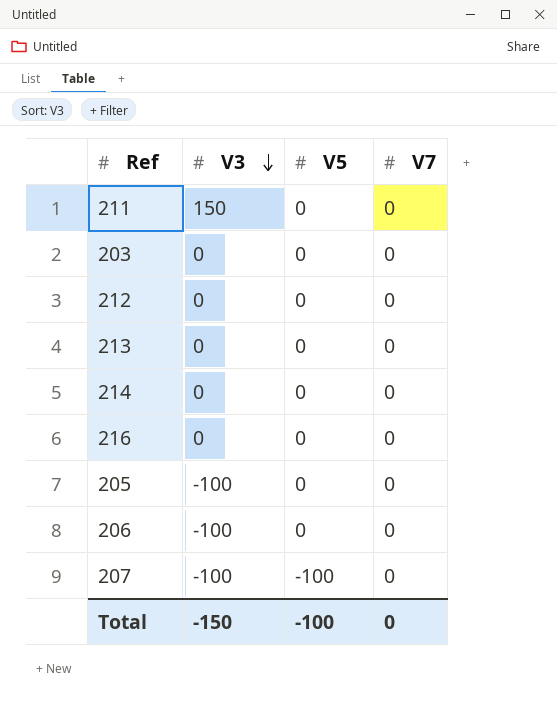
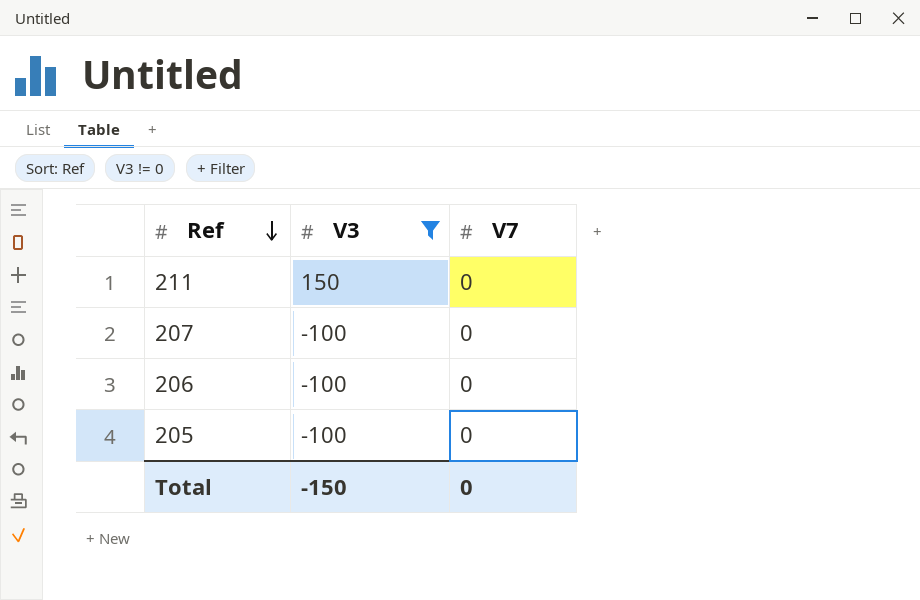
filter: none -> V3 != 0
row order: V3 descending -> Ref descending
column V5 | position: 3 -> none

